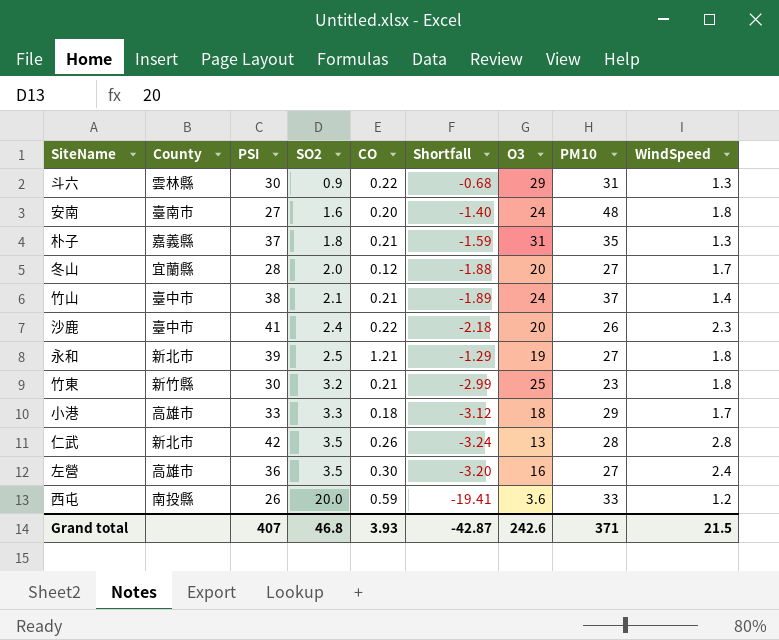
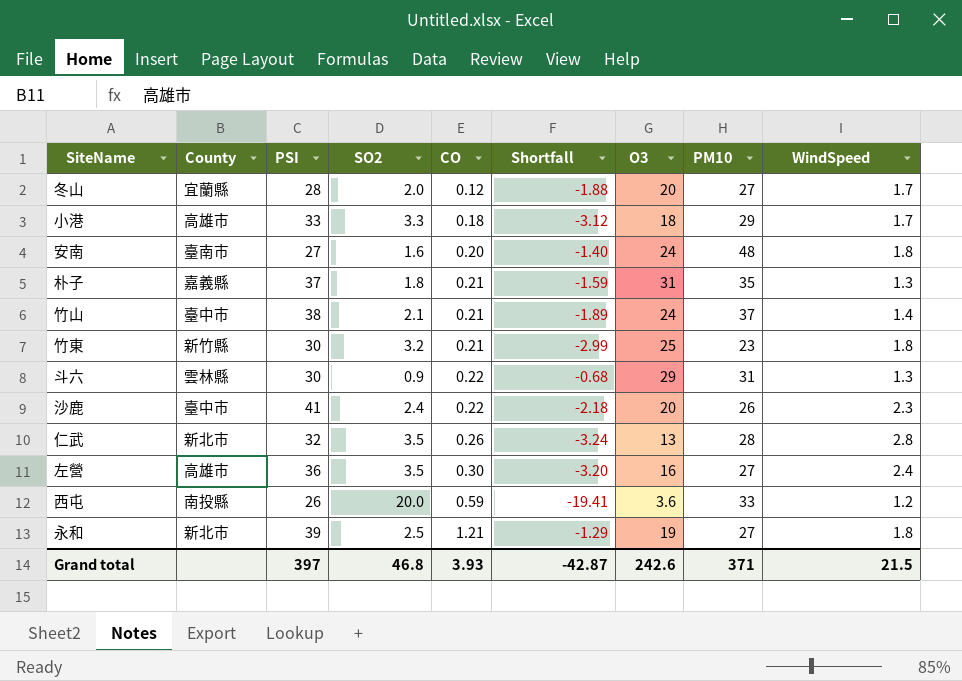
row order: SO2 ascending -> CO ascending
仁武 | PSI: 42 -> 32
Grand total | PSI: 407 -> 397

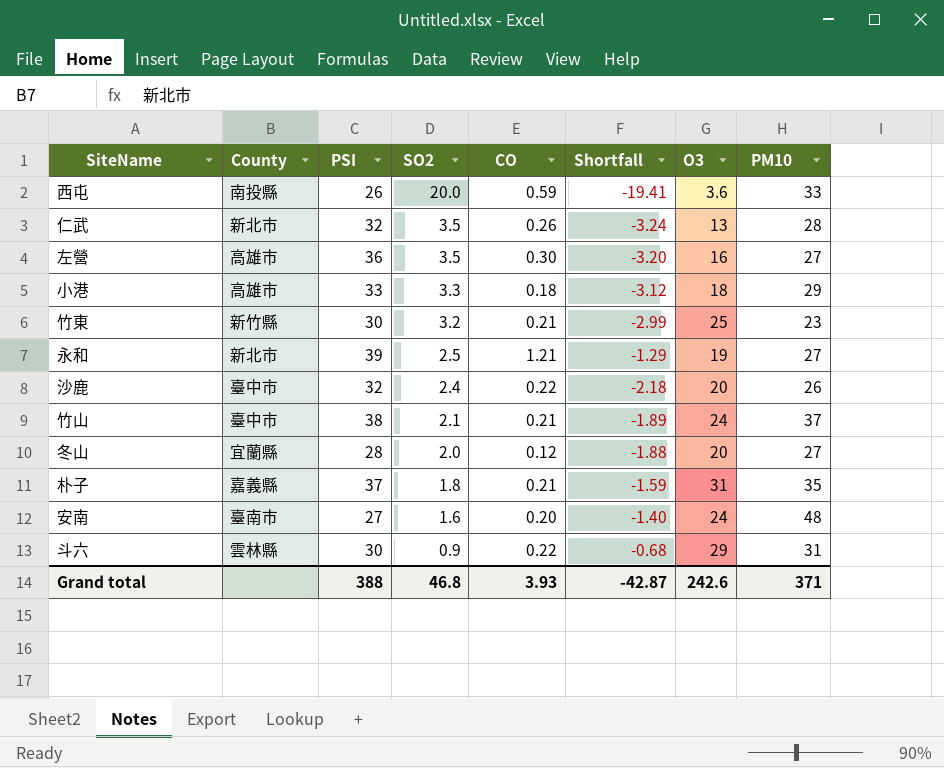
row order: CO ascending -> SO2 descending
column WindSpeed | position: 9 -> none
沙鹿 | PSI: 41 -> 32
Grand total | PSI: 397 -> 388

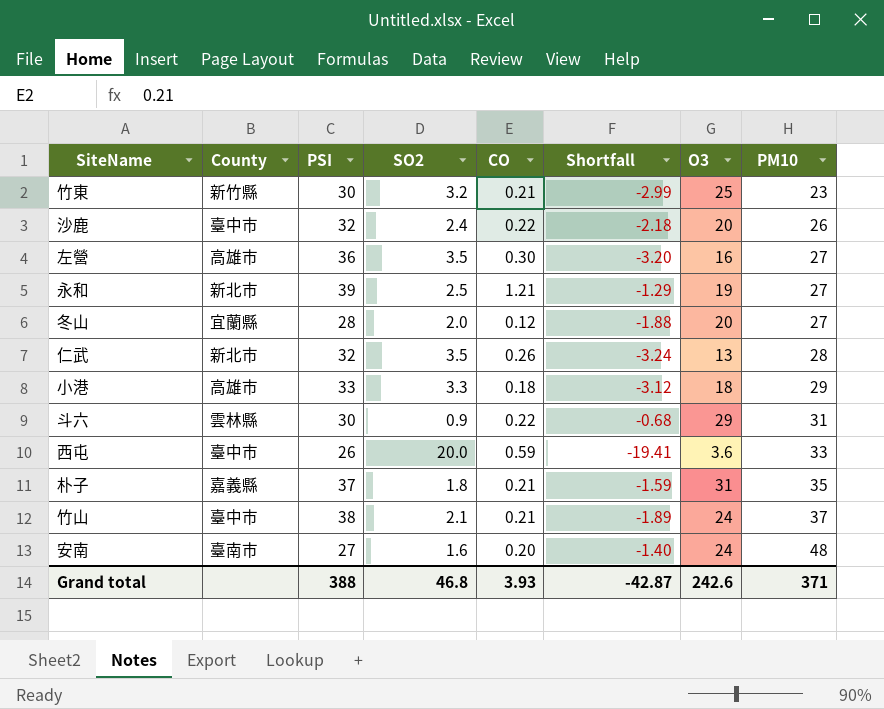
row order: SO2 descending -> PM10 ascending
西屯 | County: 南投縣 -> 臺中市

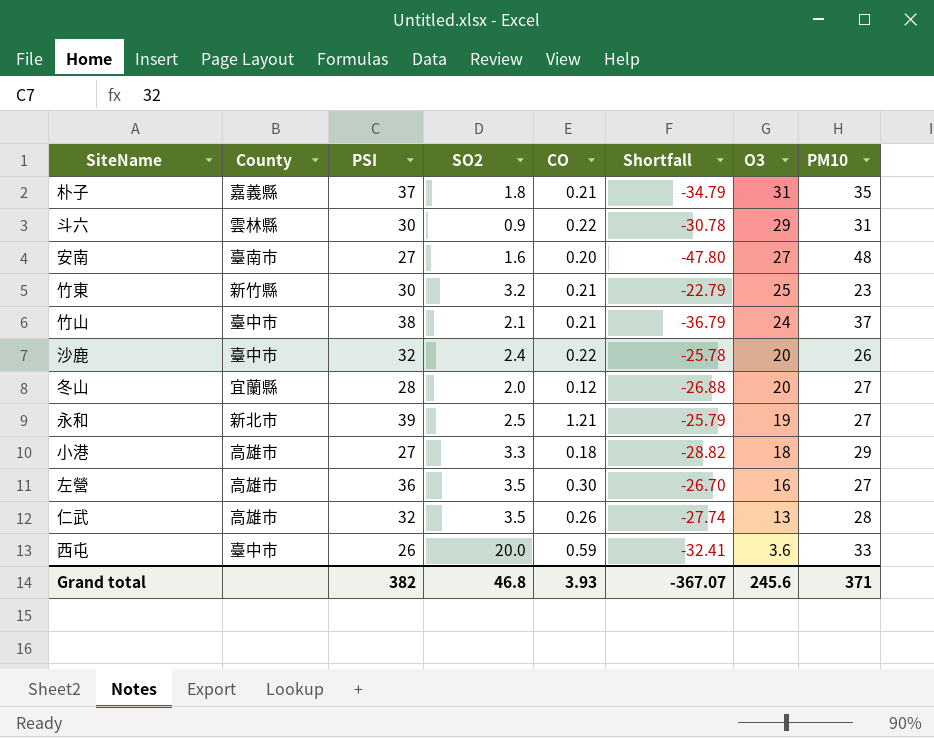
row order: PM10 ascending -> O3 descending
column Shortfall | formula: [CO] - [SO2] -> [CO] - [PM10]
安南 | O3: 24 -> 27
小港 | PSI: 33 -> 27
仁武 | County: 新北市 -> 高雄市
Grand total | PSI: 388 -> 382
Grand total | Shortfall: -42.87 -> -367.07
Grand total | O3: 242.6 -> 245.6

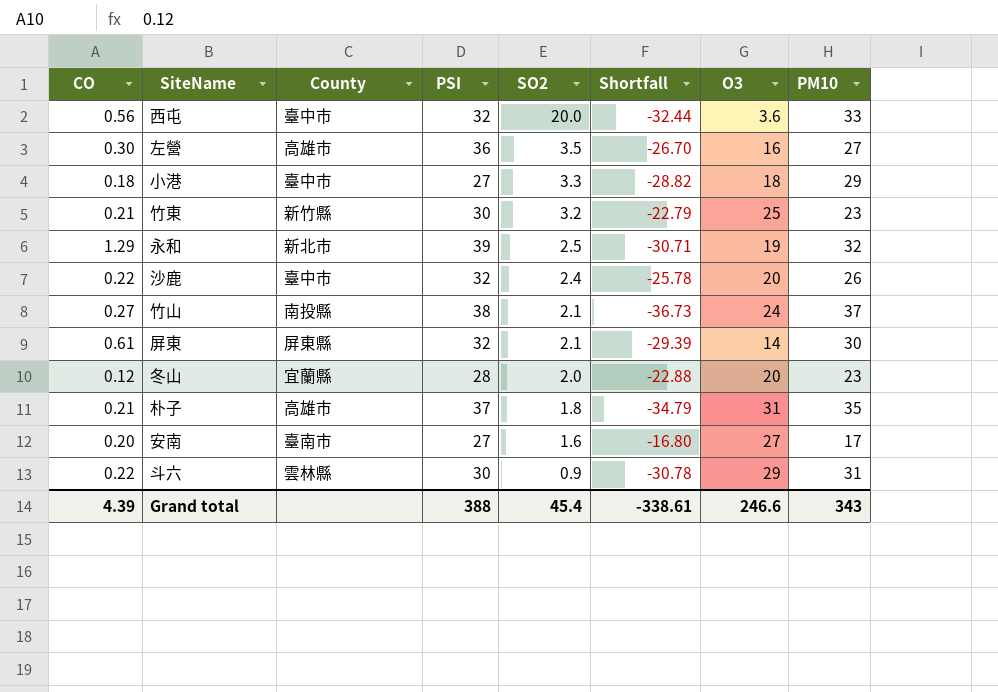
row order: O3 descending -> SO2 descending
column CO | position: 5 -> 1
row 仁武: 高雄市 | 32 | 3.5 | 0.26 | -27.74 | 13 | 28 -> none
西屯 | CO: 0.59 -> 0.56
西屯 | PSI: 26 -> 32
西屯 | Shortfall: -32.41 -> -32.44
小港 | County: 高雄市 -> 臺中市
永和 | CO: 1.21 -> 1.29
永和 | Shortfall: -25.79 -> -30.71
永和 | PM10: 27 -> 32
竹山 | CO: 0.21 -> 0.27
竹山 | County: 臺中市 -> 南投縣
竹山 | Shortfall: -36.79 -> -36.73
row 屏東: none -> 0.61 | 屏東縣 | 32 | 2.1 | -29.39 | 14 | 30
冬山 | Shortfall: -26.88 -> -22.88
冬山 | PM10: 27 -> 23
朴子 | County: 嘉義縣 -> 高雄市
安南 | Shortfall: -47.80 -> -16.80
安南 | PM10: 48 -> 17
Grand total | CO: 3.93 -> 4.39
Grand total | PSI: 382 -> 388
Grand total | SO2: 46.8 -> 45.4
Grand total | Shortfall: -367.07 -> -338.61
Grand total | O3: 245.6 -> 246.6
Grand total | PM10: 371 -> 343

